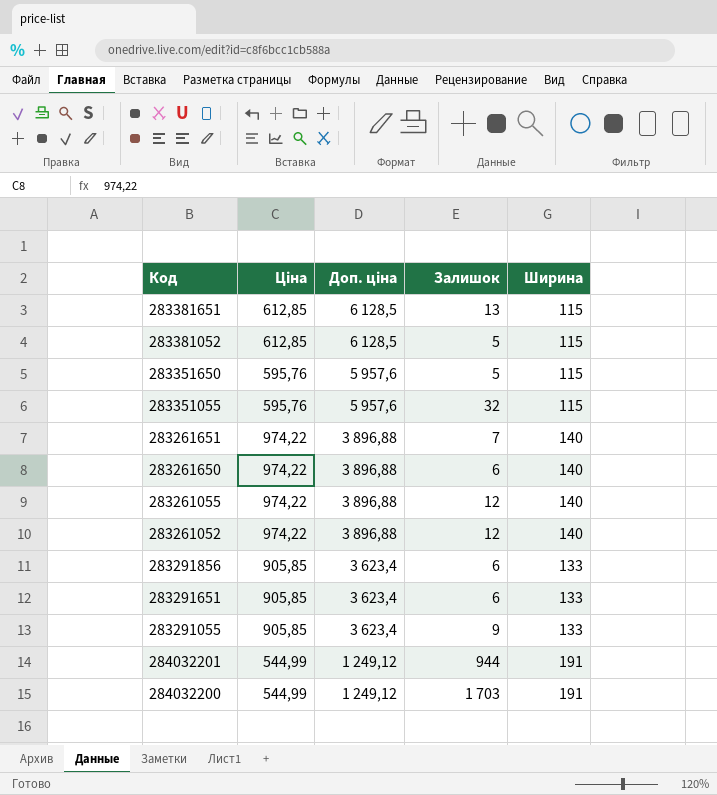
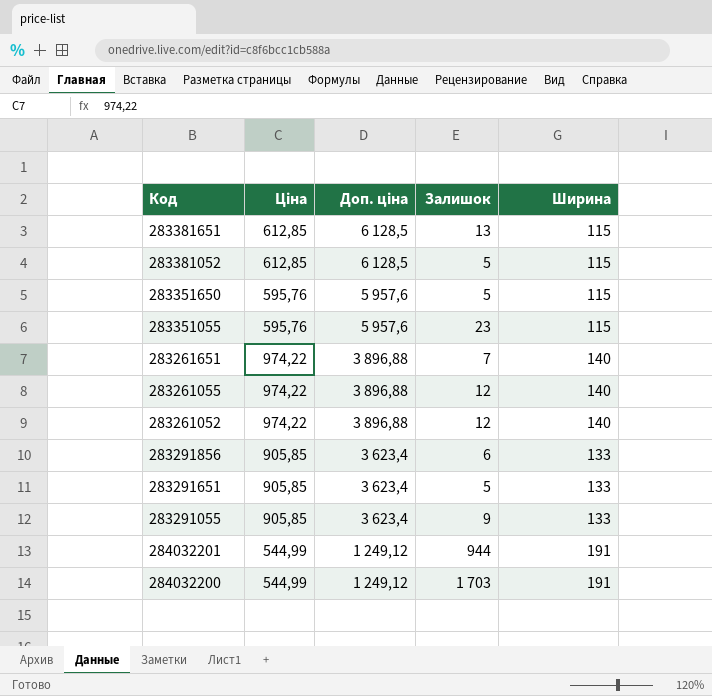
row 283261650: 974,22 | 3 896,88 | 6 | 140 -> none
283351055 | Залишок: 32 -> 23
283291651 | Залишок: 6 -> 5

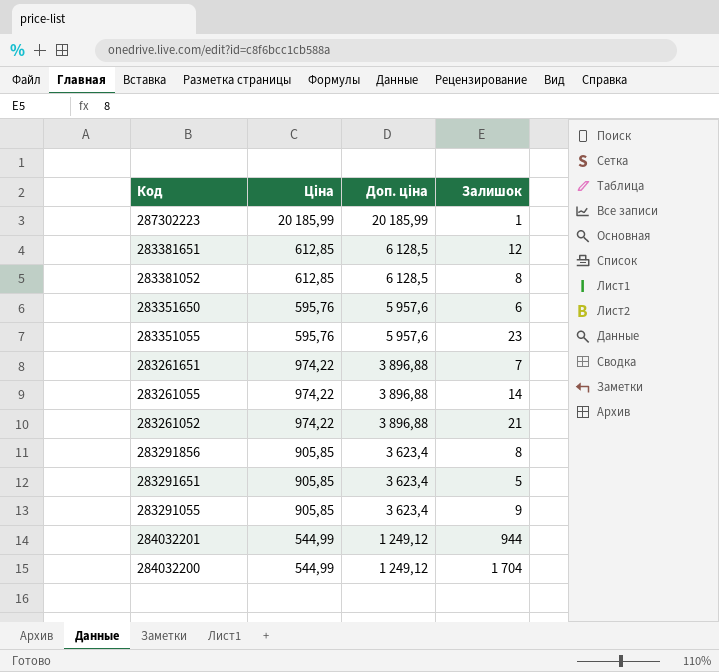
column Ширина | position: 5 -> none
row 287302223: none -> 20 185,99 | 20 185,99 | 1
283381651 | Залишок: 13 -> 12
283381052 | Залишок: 5 -> 8
283351650 | Залишок: 5 -> 6
283261055 | Залишок: 12 -> 14
283261052 | Залишок: 12 -> 21
283291856 | Залишок: 6 -> 8
284032200 | Залишок: 1 703 -> 1 704

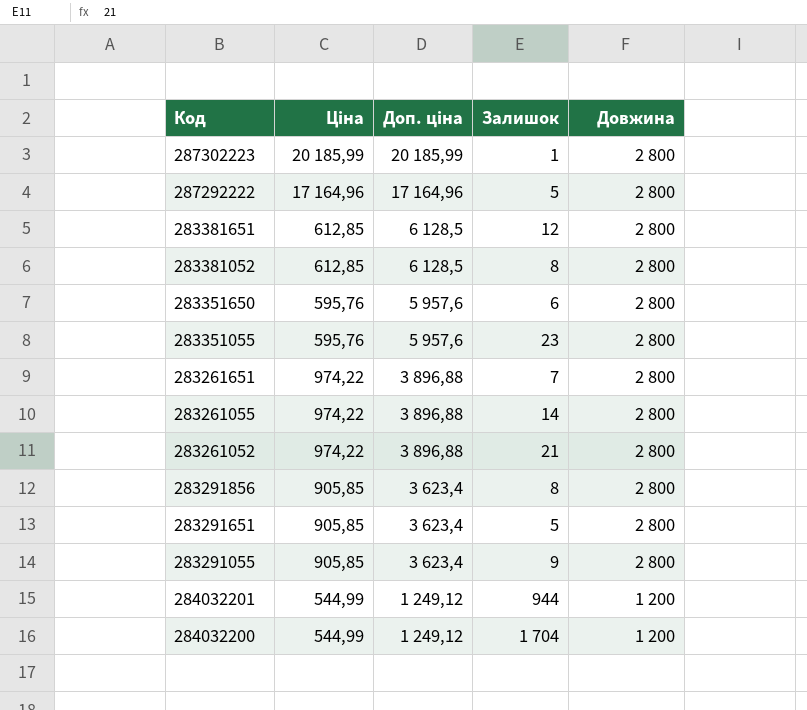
column Довжина | position: none -> 5
row 287292222: none -> 17 164,96 | 17 164,96 | 5 | 2 800

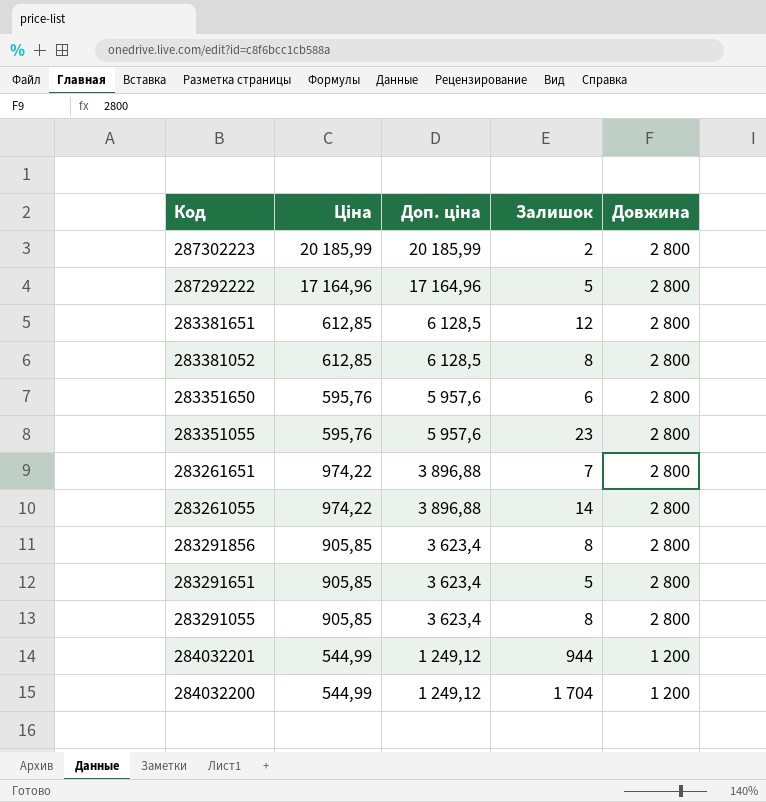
row 283261052: 974,22 | 3 896,88 | 21 | 2 800 -> none
287302223 | Залишок: 1 -> 2
283291055 | Залишок: 9 -> 8

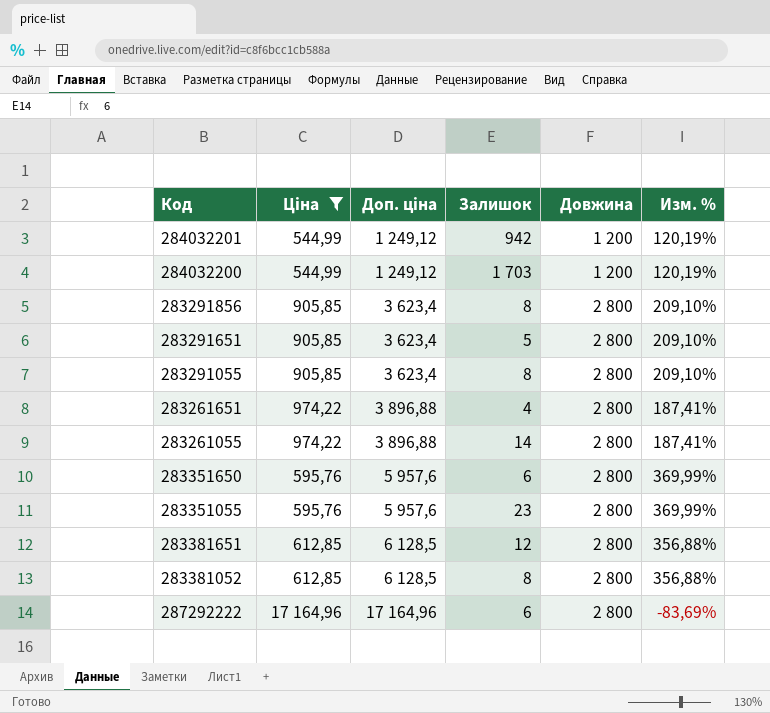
filter: none -> Ціна != 20 185,99
row order: Доп. ціна descending -> Доп. ціна ascending
column Изм. % | formula: none -> ([Довжина] - [Ціна]) / [Ціна]
284032201 | Залишок: 944 -> 942
284032200 | Залишок: 1 704 -> 1 703
283261651 | Залишок: 7 -> 4
287292222 | Залишок: 5 -> 6

